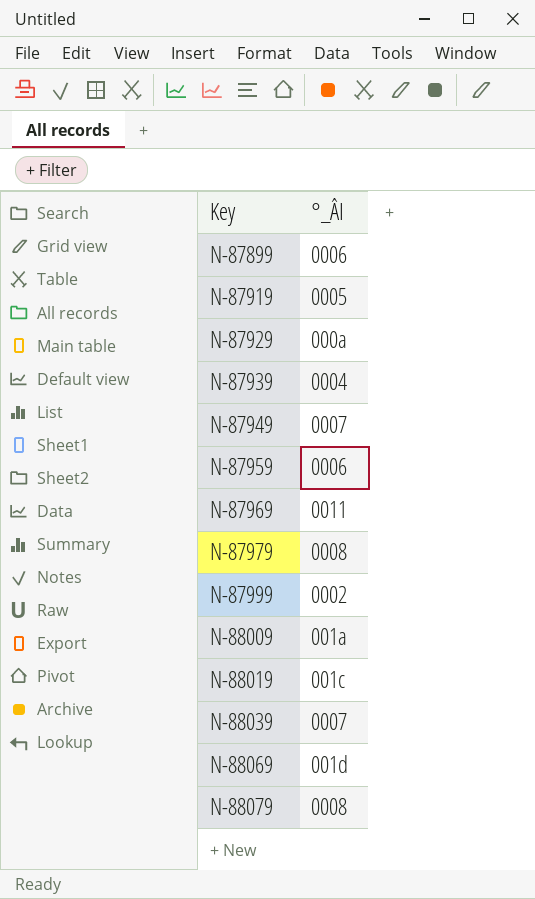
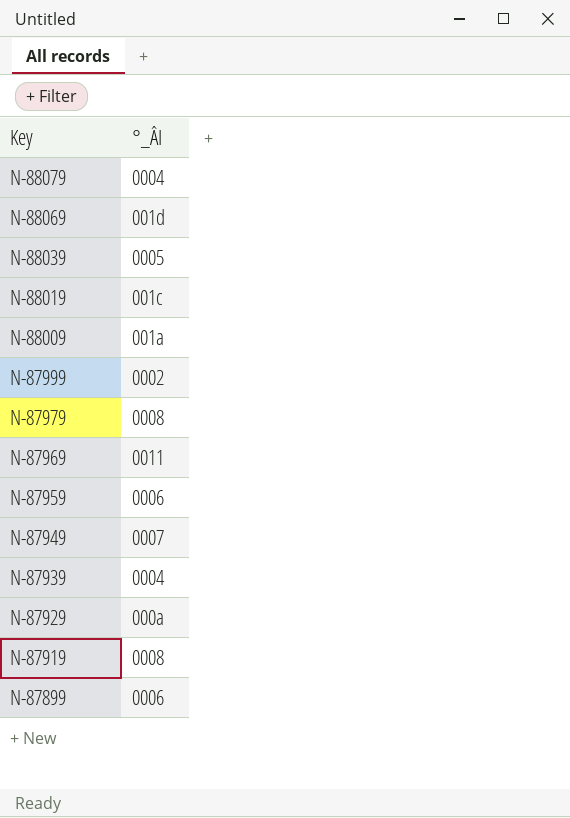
row order: Key ascending -> Key descending
N-88079 | °_ÂI: 0008 -> 0004
N-88039 | °_ÂI: 0007 -> 0005
N-87919 | °_ÂI: 0005 -> 0008

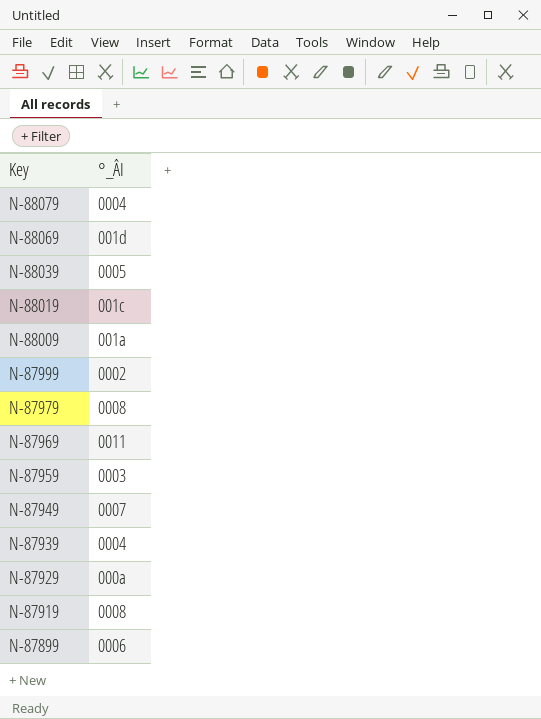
N-87959 | °_ÂI: 0006 -> 0003

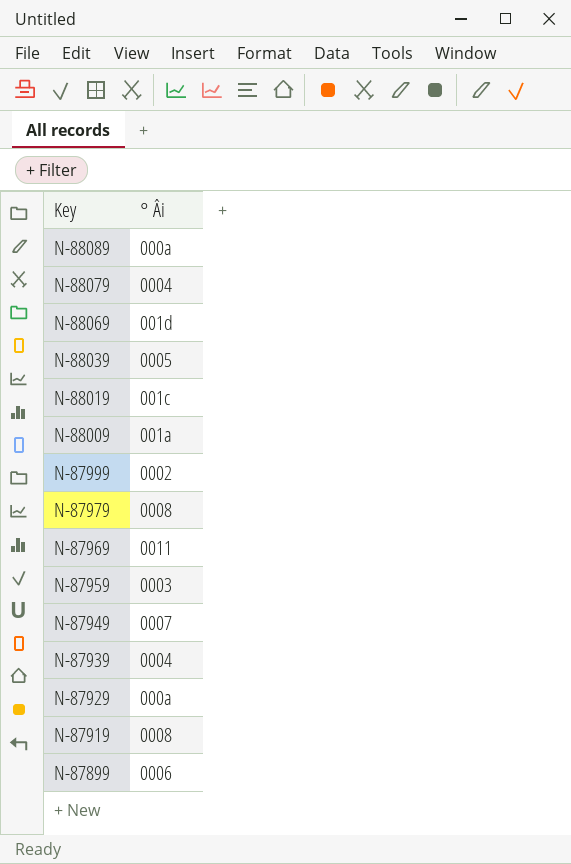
column name: °_ÂI -> ° Âi
row N-88089: none -> 000a

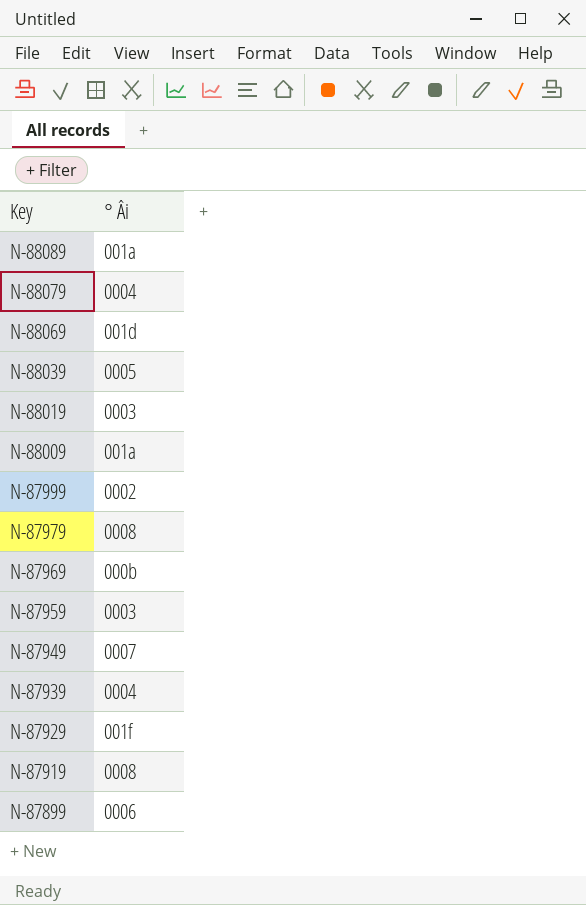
N-88089 | ° Âi: 000a -> 001a
N-88019 | ° Âi: 001c -> 0003
N-87969 | ° Âi: 0011 -> 000b
N-87929 | ° Âi: 000a -> 001f

